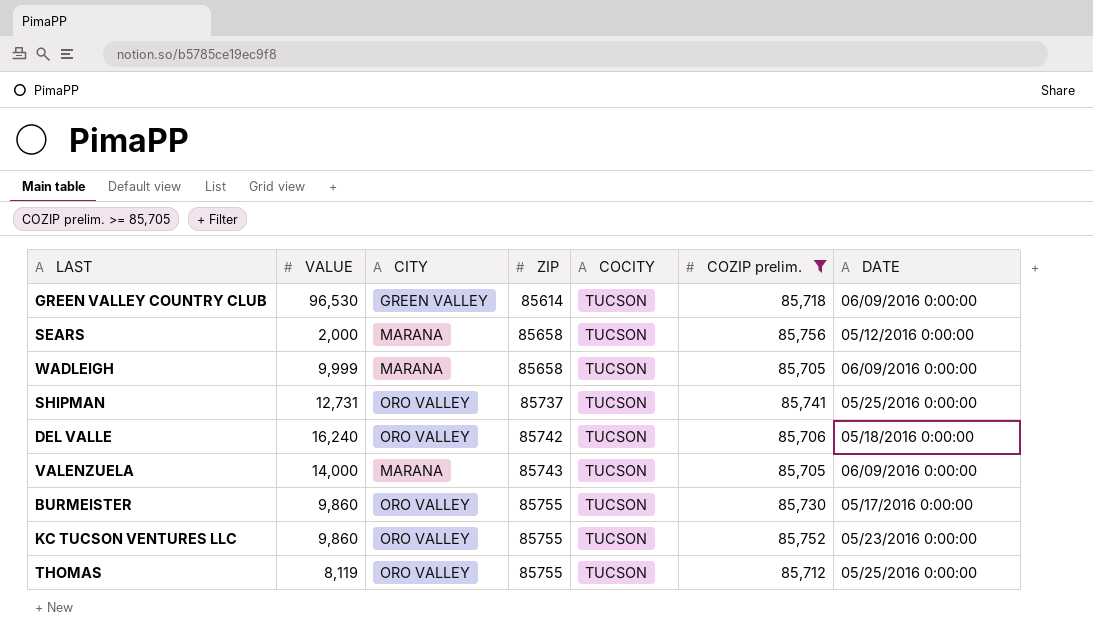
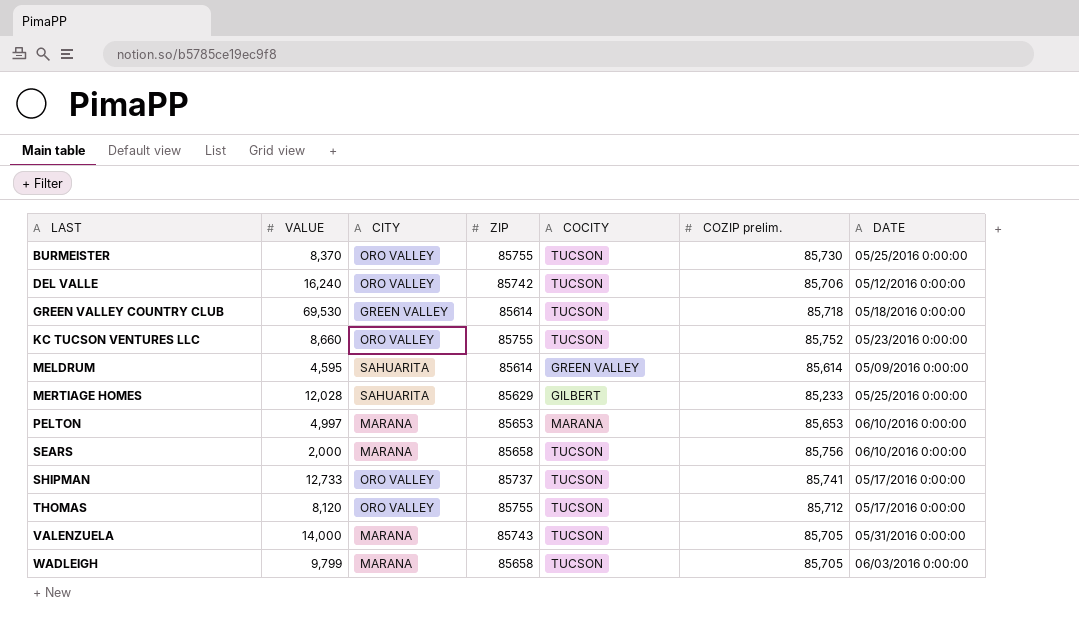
filter: COZIP prelim. >= 85,705 -> none
row order: ZIP ascending -> LAST ascending
BURMEISTER | VALUE: 9,860 -> 8,370
BURMEISTER | DATE: 05/17/2016 0:00:00 -> 05/25/2016 0:00:00
DEL VALLE | DATE: 05/18/2016 0:00:00 -> 05/12/2016 0:00:00
GREEN VALLEY COUNTRY CLUB | VALUE: 96,530 -> 69,530
GREEN VALLEY COUNTRY CLUB | DATE: 06/09/2016 0:00:00 -> 05/18/2016 0:00:00
KC TUCSON VENTURES LLC | VALUE: 9,860 -> 8,660
SEARS | DATE: 05/12/2016 0:00:00 -> 06/10/2016 0:00:00
SHIPMAN | VALUE: 12,731 -> 12,733
SHIPMAN | DATE: 05/25/2016 0:00:00 -> 05/17/2016 0:00:00
THOMAS | VALUE: 8,119 -> 8,120
THOMAS | DATE: 05/25/2016 0:00:00 -> 05/17/2016 0:00:00
VALENZUELA | DATE: 06/09/2016 0:00:00 -> 05/31/2016 0:00:00
WADLEIGH | VALUE: 9,999 -> 9,799
WADLEIGH | DATE: 06/09/2016 0:00:00 -> 06/03/2016 0:00:00

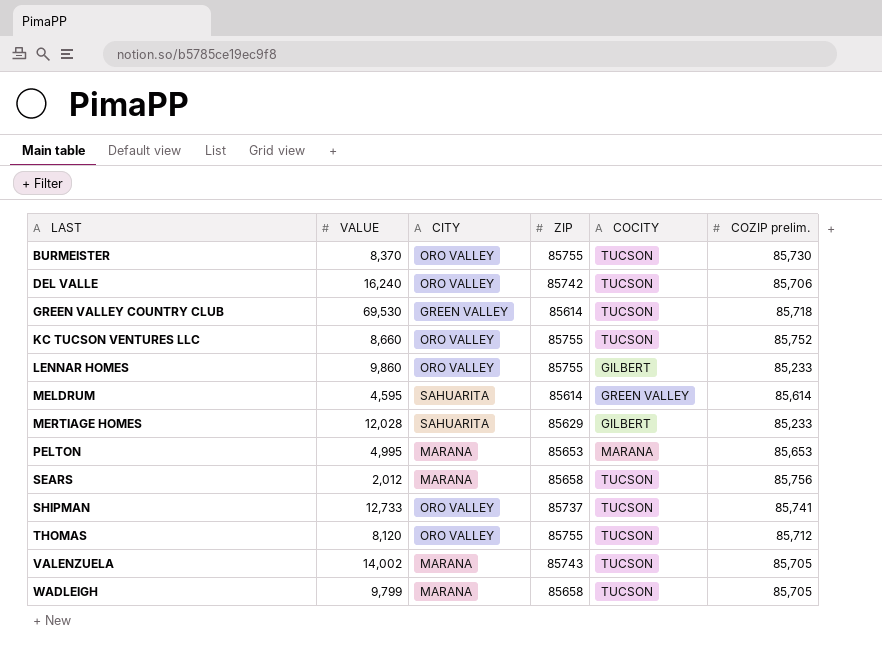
column DATE | position: 7 -> none
row LENNAR HOMES: none -> 9,860 | ORO VALLEY | 85755 | GILBERT | 85,233
PELTON | VALUE: 4,997 -> 4,995
SEARS | VALUE: 2,000 -> 2,012
VALENZUELA | VALUE: 14,000 -> 14,002

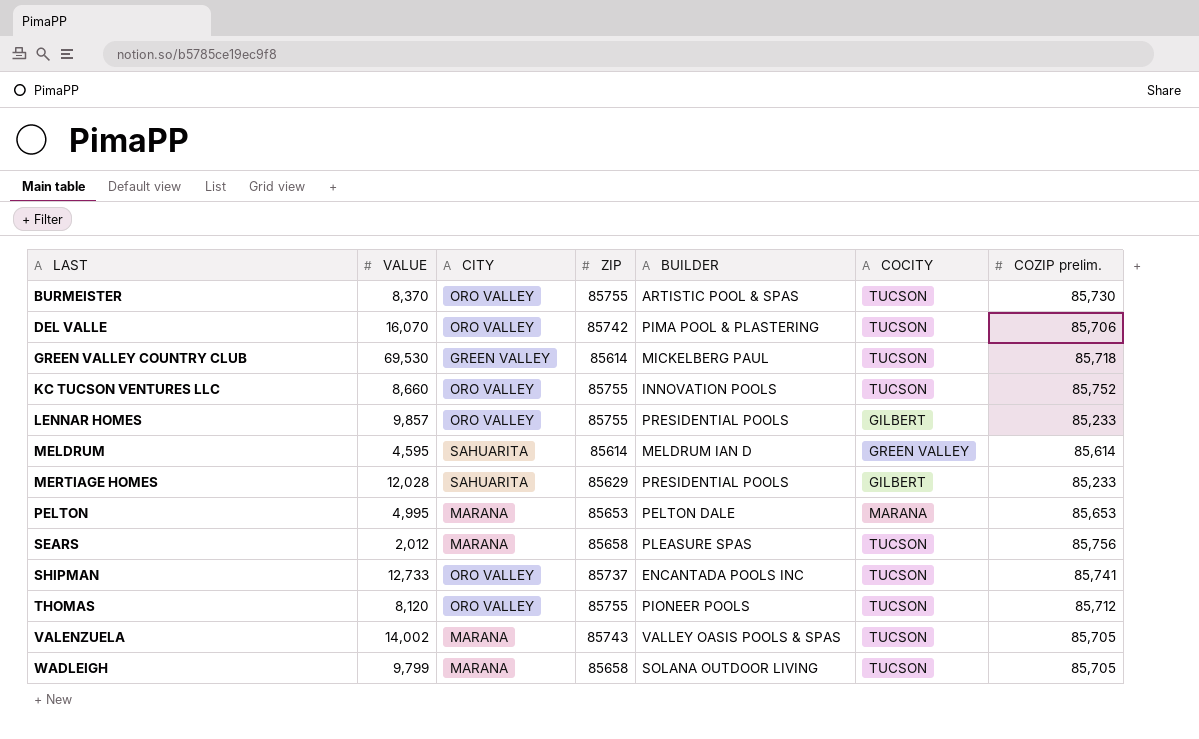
column BUILDER | position: none -> 5
DEL VALLE | VALUE: 16,240 -> 16,070
LENNAR HOMES | VALUE: 9,860 -> 9,857

